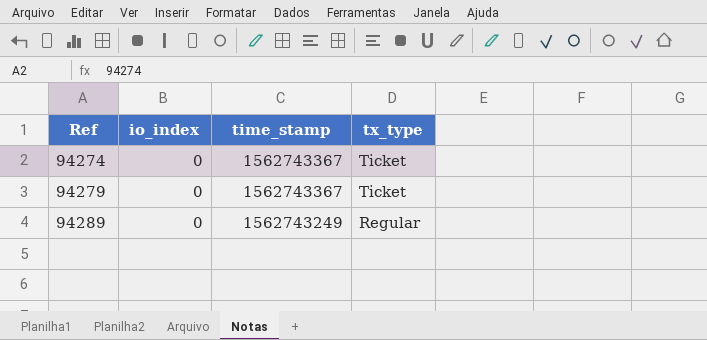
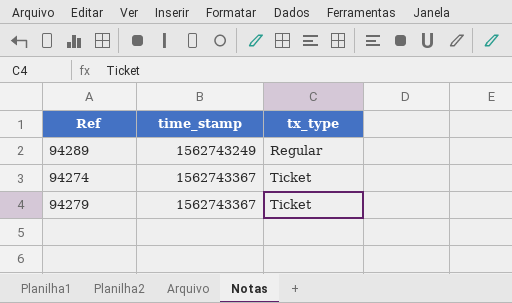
row order: Ref ascending -> time_stamp ascending
column io_index | position: 2 -> none

